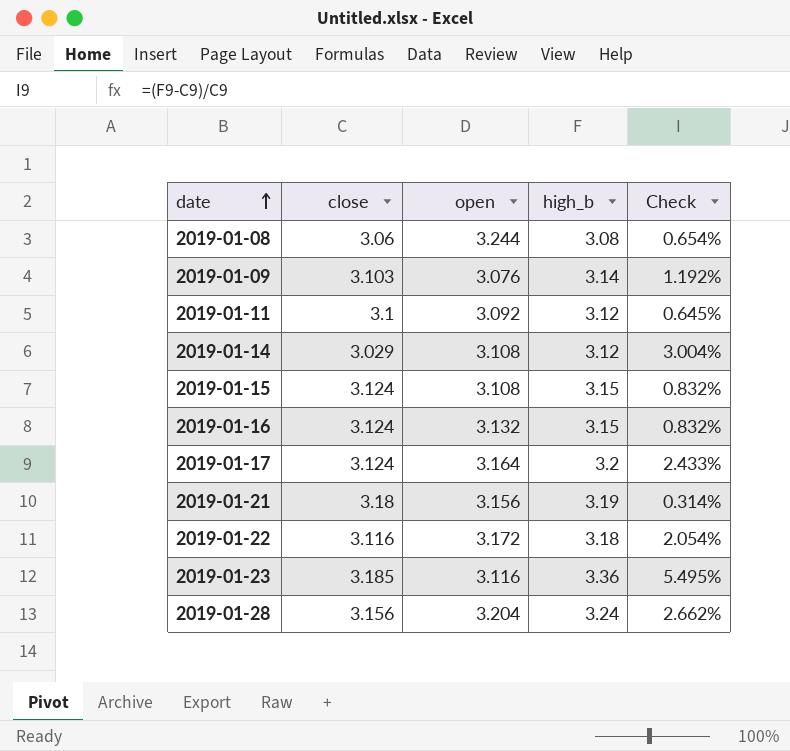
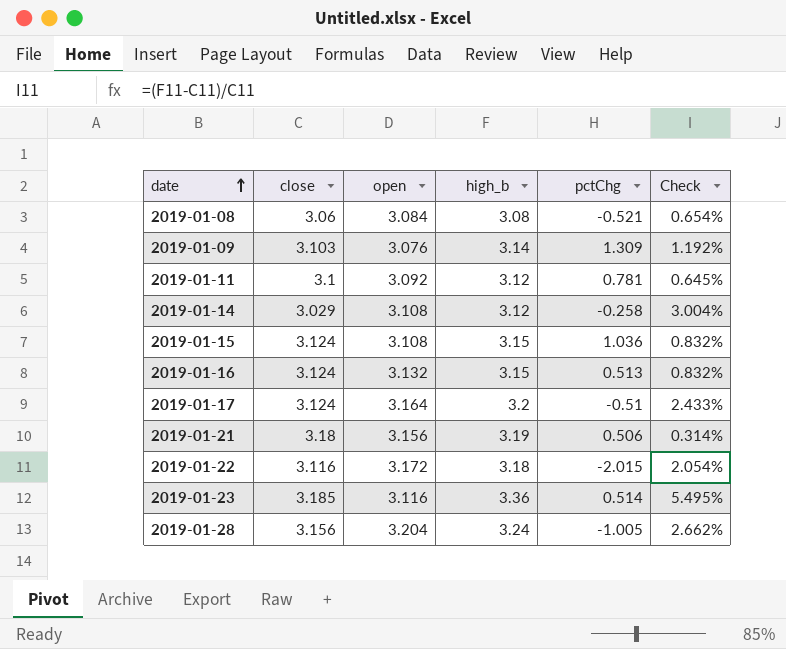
column pctChg | position: none -> 5
2019-01-08 | open: 3.244 -> 3.084

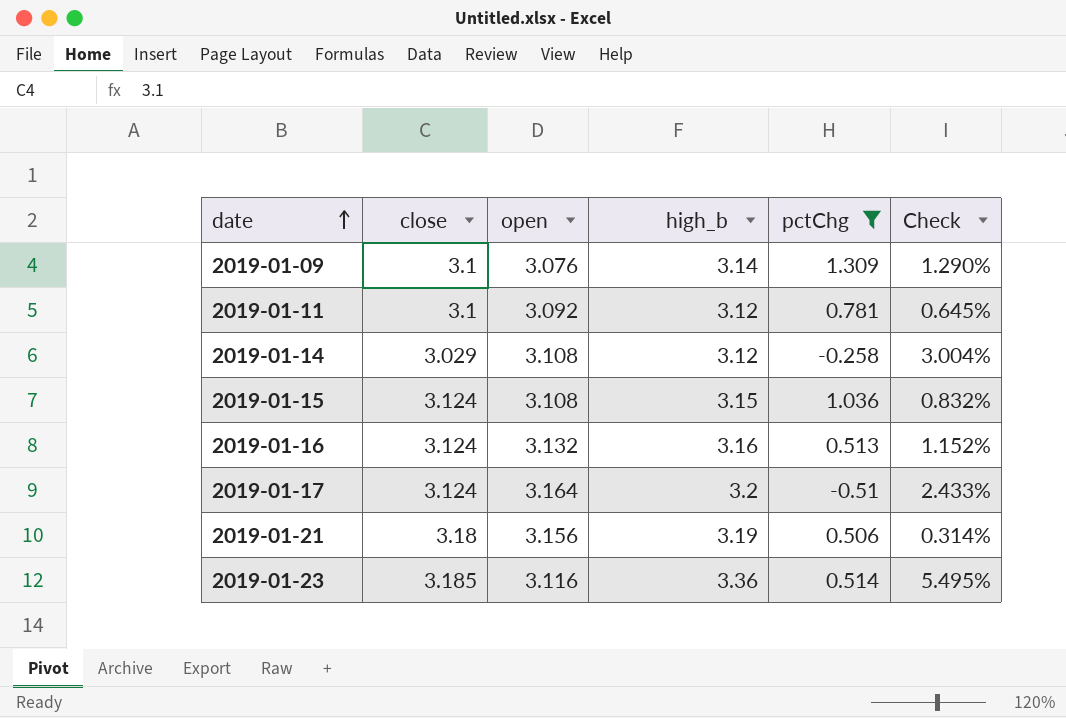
filter: none -> pctChg >= -0.51
2019-01-09 | close: 3.103 -> 3.1
2019-01-09 | Check: 1.192% -> 1.290%
2019-01-16 | high_b: 3.15 -> 3.16
2019-01-16 | Check: 0.832% -> 1.152%

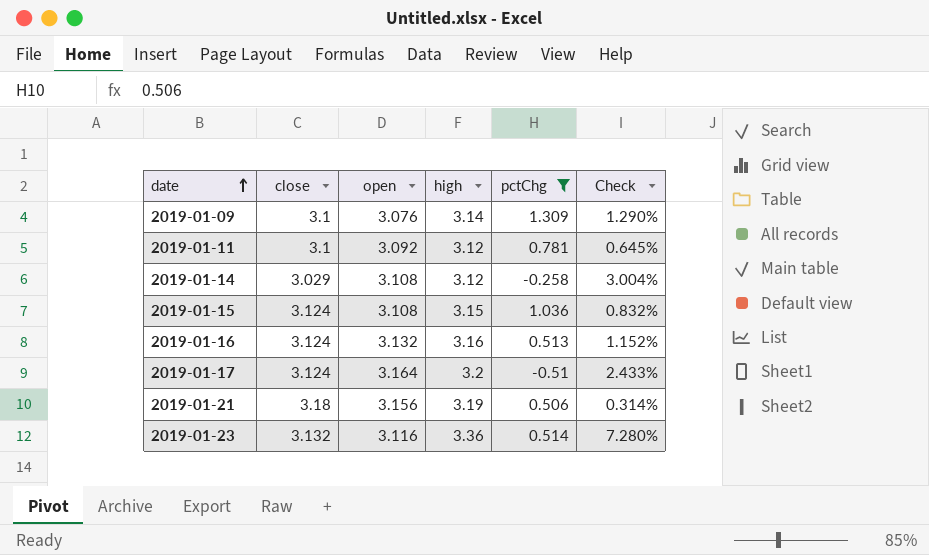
column name: high_b -> high
2019-01-23 | close: 3.185 -> 3.132
2019-01-23 | Check: 5.495% -> 7.280%

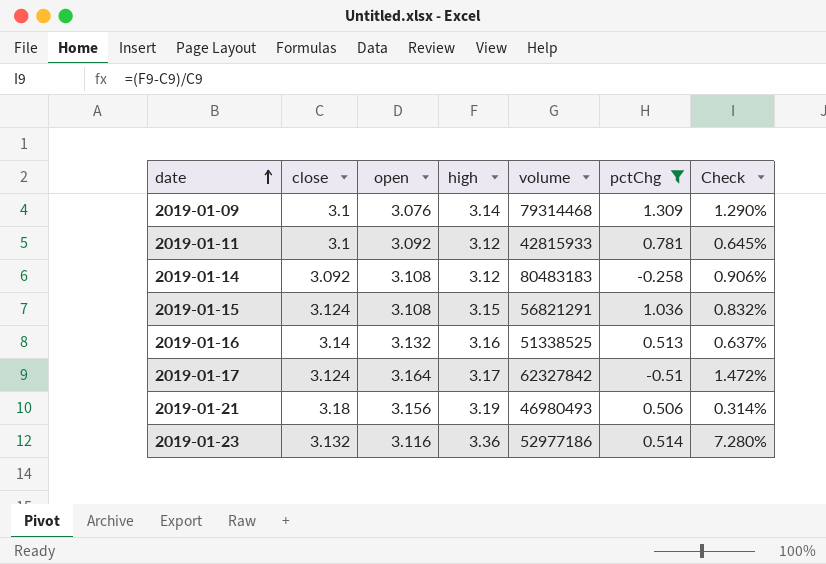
column volume | position: none -> 5
2019-01-14 | close: 3.029 -> 3.092
2019-01-14 | Check: 3.004% -> 0.906%
2019-01-16 | close: 3.124 -> 3.14
2019-01-16 | Check: 1.152% -> 0.637%
2019-01-17 | high: 3.2 -> 3.17
2019-01-17 | Check: 2.433% -> 1.472%

